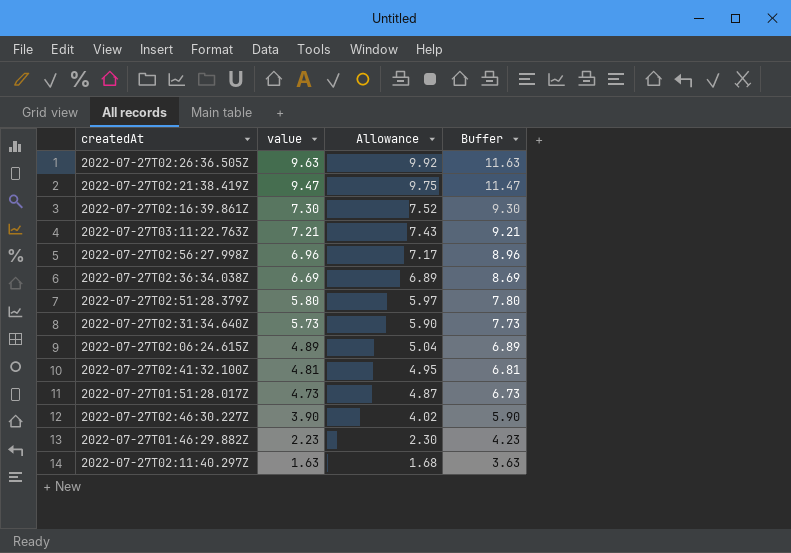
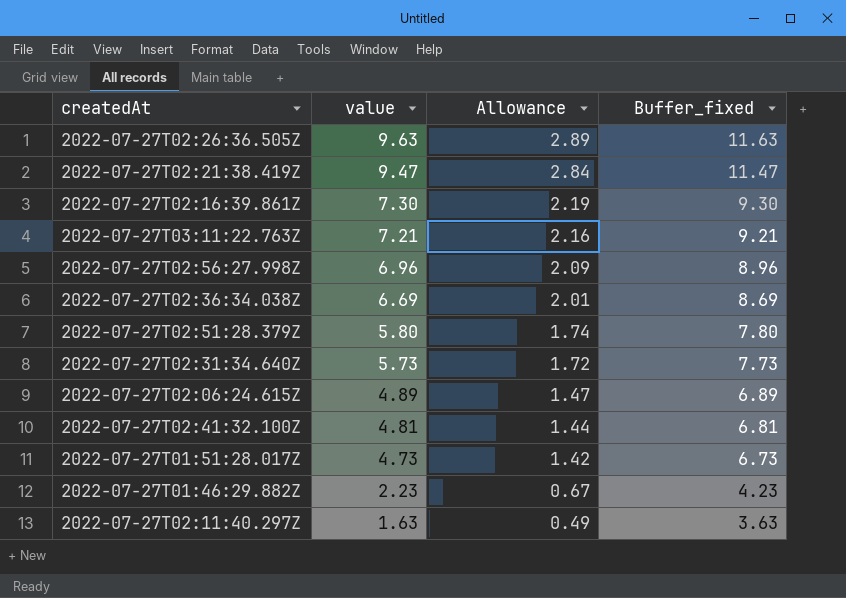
column Allowance | formula: [value] * 1.03 -> [value] * 0.3
column name: Buffer -> Buffer_fixed
row 2022-07-27T02:46:30.227Z: 3.90 | 4.02 | 5.90 -> none

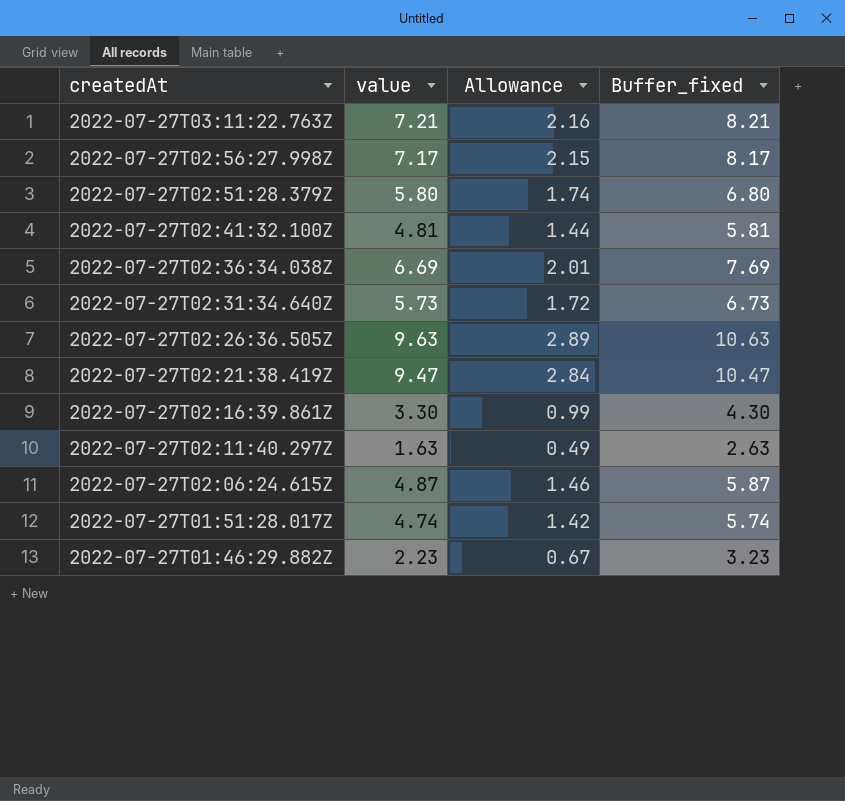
row order: value descending -> createdAt descending
column Buffer_fixed | formula: [value] + 2 -> [value] + 1
2022-07-27T02:56:27.998Z | value: 6.96 -> 7.17
2022-07-27T02:56:27.998Z | Allowance: 2.09 -> 2.15
2022-07-27T02:16:39.861Z | value: 7.30 -> 3.30
2022-07-27T02:16:39.861Z | Allowance: 2.19 -> 0.99
2022-07-27T02:06:24.615Z | value: 4.89 -> 4.87
2022-07-27T02:06:24.615Z | Allowance: 1.47 -> 1.46
2022-07-27T01:51:28.017Z | value: 4.73 -> 4.74

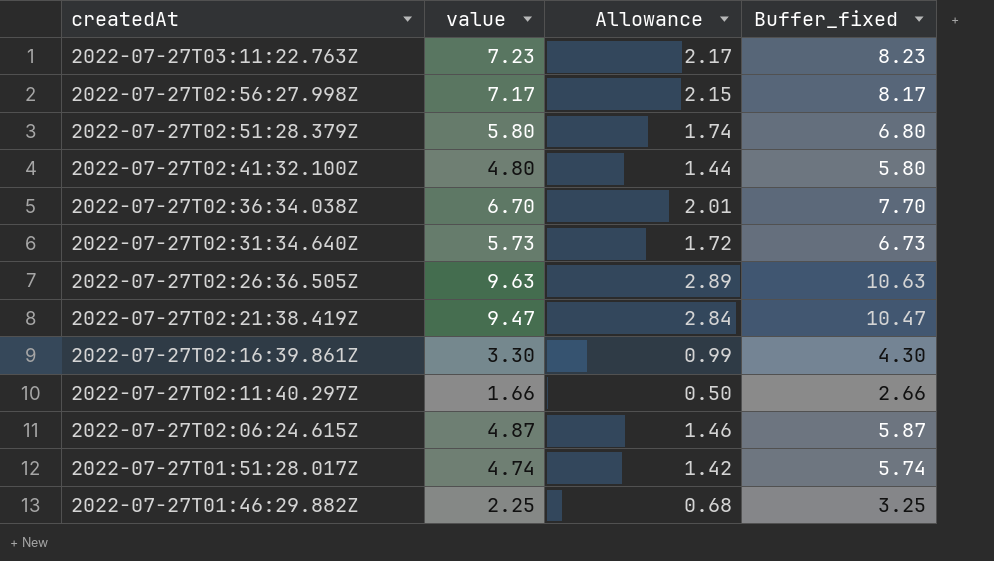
2022-07-27T03:11:22.763Z | value: 7.21 -> 7.23
2022-07-27T03:11:22.763Z | Allowance: 2.16 -> 2.17
2022-07-27T03:11:22.763Z | Buffer_fixed: 8.21 -> 8.23
2022-07-27T02:41:32.100Z | value: 4.81 -> 4.80
2022-07-27T02:41:32.100Z | Buffer_fixed: 5.81 -> 5.80
2022-07-27T02:36:34.038Z | value: 6.69 -> 6.70
2022-07-27T02:36:34.038Z | Buffer_fixed: 7.69 -> 7.70
2022-07-27T02:11:40.297Z | value: 1.63 -> 1.66
2022-07-27T02:11:40.297Z | Allowance: 0.49 -> 0.50
2022-07-27T02:11:40.297Z | Buffer_fixed: 2.63 -> 2.66
2022-07-27T01:46:29.882Z | value: 2.23 -> 2.25
2022-07-27T01:46:29.882Z | Allowance: 0.67 -> 0.68
2022-07-27T01:46:29.882Z | Buffer_fixed: 3.23 -> 3.25

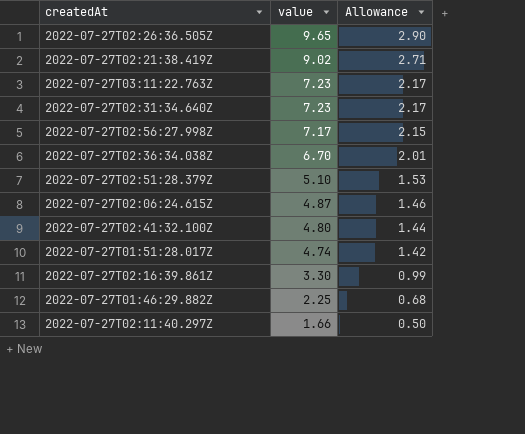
row order: createdAt descending -> value descending
column Buffer_fixed | formula: [value] + 1 -> none
2022-07-27T02:26:36.505Z | value: 9.63 -> 9.65
2022-07-27T02:26:36.505Z | Allowance: 2.89 -> 2.90
2022-07-27T02:21:38.419Z | value: 9.47 -> 9.02
2022-07-27T02:21:38.419Z | Allowance: 2.84 -> 2.71
2022-07-27T02:31:34.640Z | value: 5.73 -> 7.23
2022-07-27T02:31:34.640Z | Allowance: 1.72 -> 2.17
2022-07-27T02:51:28.379Z | value: 5.80 -> 5.10
2022-07-27T02:51:28.379Z | Allowance: 1.74 -> 1.53

